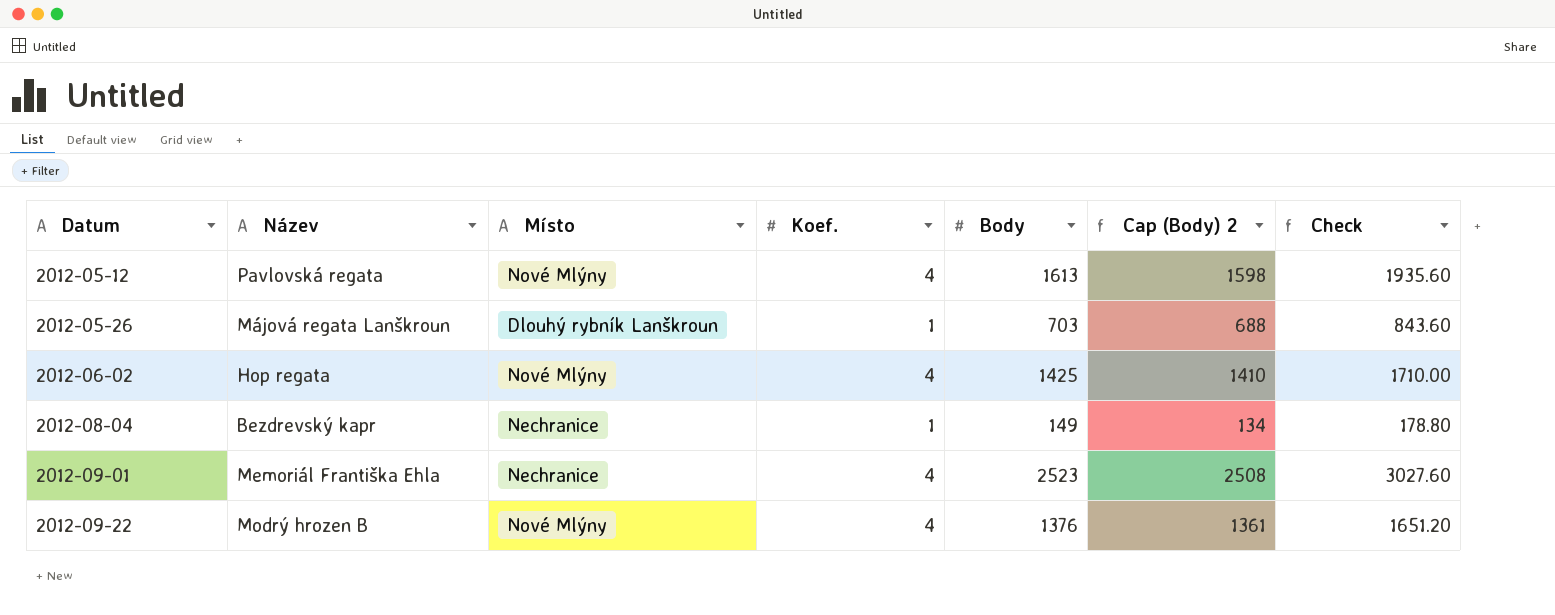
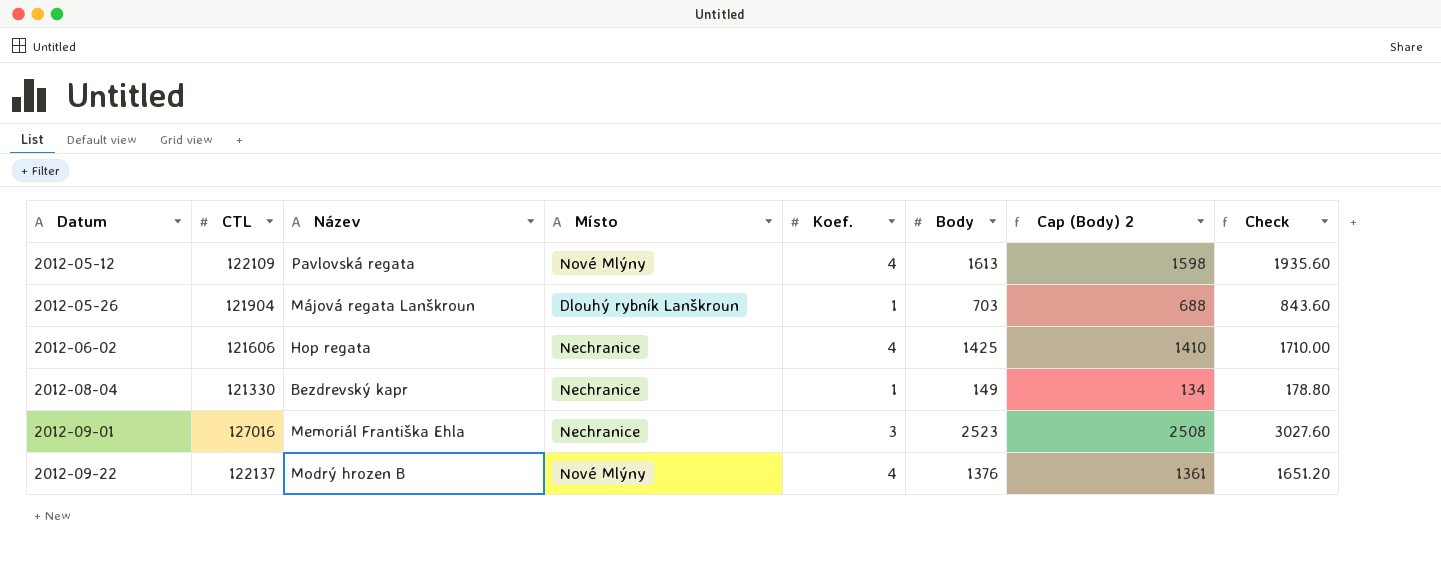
column CTL | position: none -> 2
2012-06-02 | Místo: Nové Mlýny -> Nechranice
2012-09-01 | Koef.: 4 -> 3

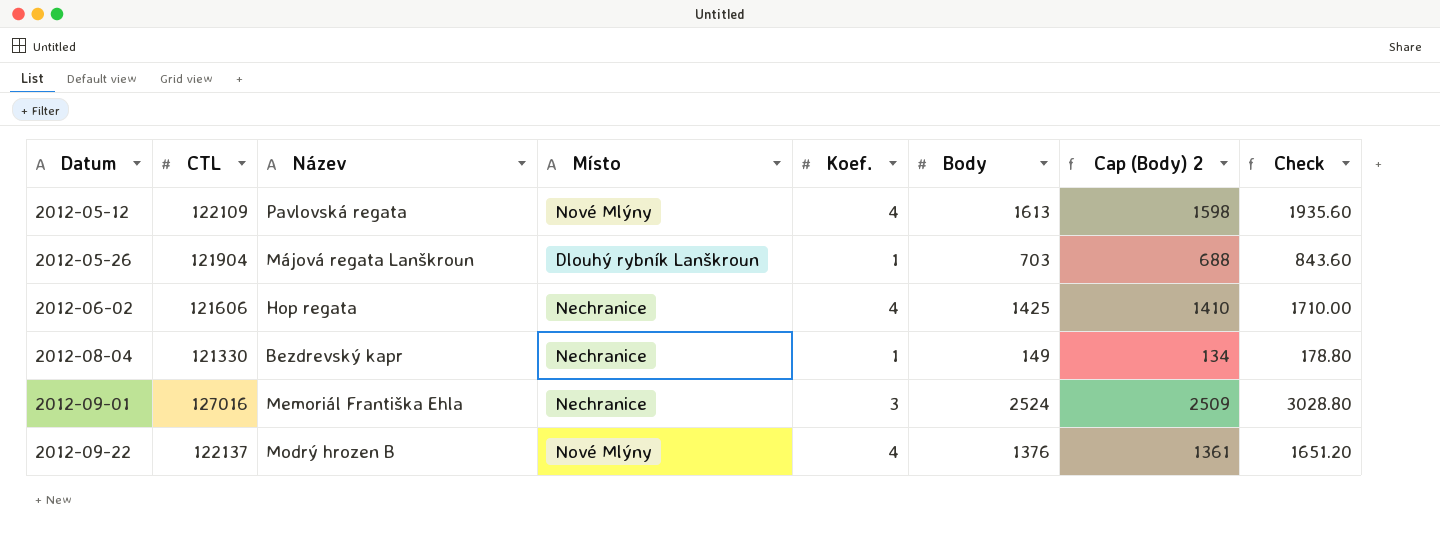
2012-09-01 | Body: 2523 -> 2524
2012-09-01 | Cap (Body) 2: 2508 -> 2509
2012-09-01 | Check: 3027.60 -> 3028.80

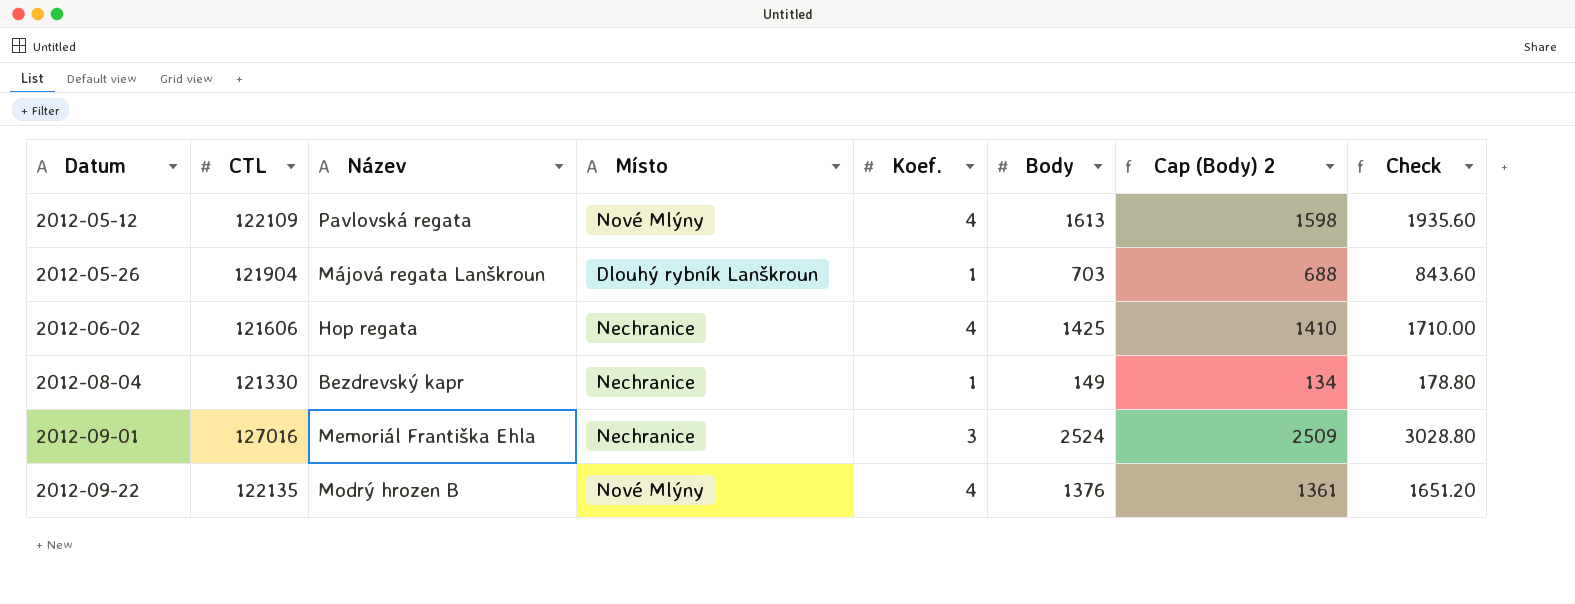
2012-09-22 | CTL: 122137 -> 122135

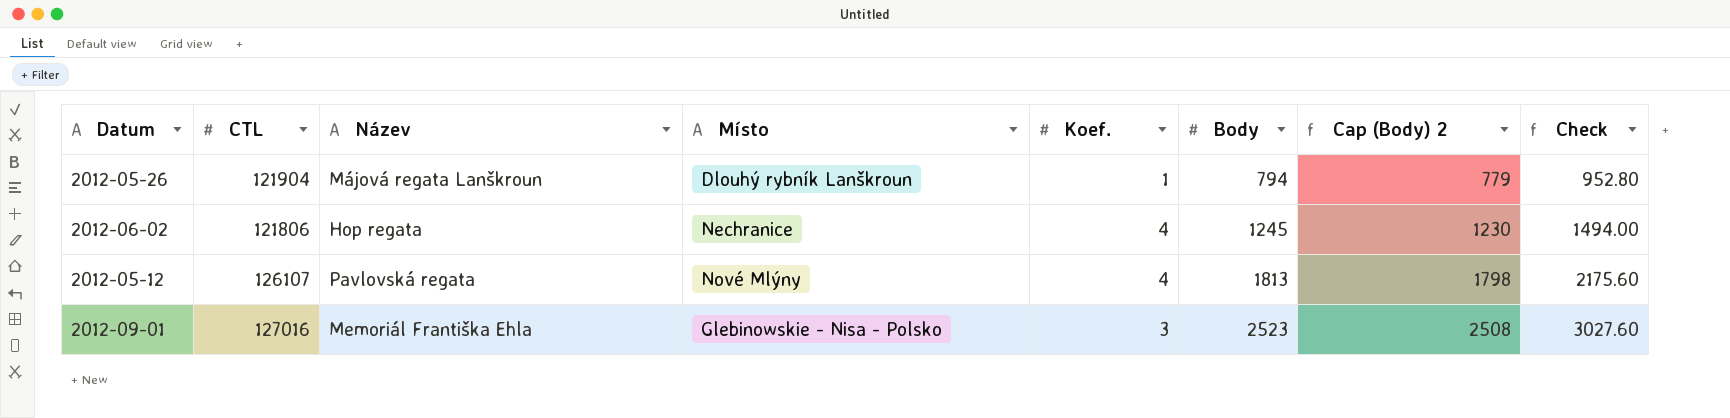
row order: Datum ascending -> Body ascending
row 2012-08-04: 121330 | Bezdrevský kapr | Nechranice | 1 | 149 | 134 | 178.80 -> none
row 2012-09-22: 122135 | Modrý hrozen B | Nové Mlýny | 4 | 1376 | 1361 | 1651.20 -> none
2012-05-26 | Body: 703 -> 794
2012-05-26 | Cap (Body) 2: 688 -> 779
2012-05-26 | Check: 843.60 -> 952.80
2012-06-02 | CTL: 121606 -> 121806
2012-06-02 | Body: 1425 -> 1245
2012-06-02 | Cap (Body) 2: 1410 -> 1230
2012-06-02 | Check: 1710.00 -> 1494.00
2012-05-12 | CTL: 122109 -> 126107
2012-05-12 | Body: 1613 -> 1813
2012-05-12 | Cap (Body) 2: 1598 -> 1798
2012-05-12 | Check: 1935.60 -> 2175.60
2012-09-01 | Místo: Nechranice -> Glebinowskie - Nisa - Polsko
2012-09-01 | Body: 2524 -> 2523
2012-09-01 | Cap (Body) 2: 2509 -> 2508
2012-09-01 | Check: 3028.80 -> 3027.60

